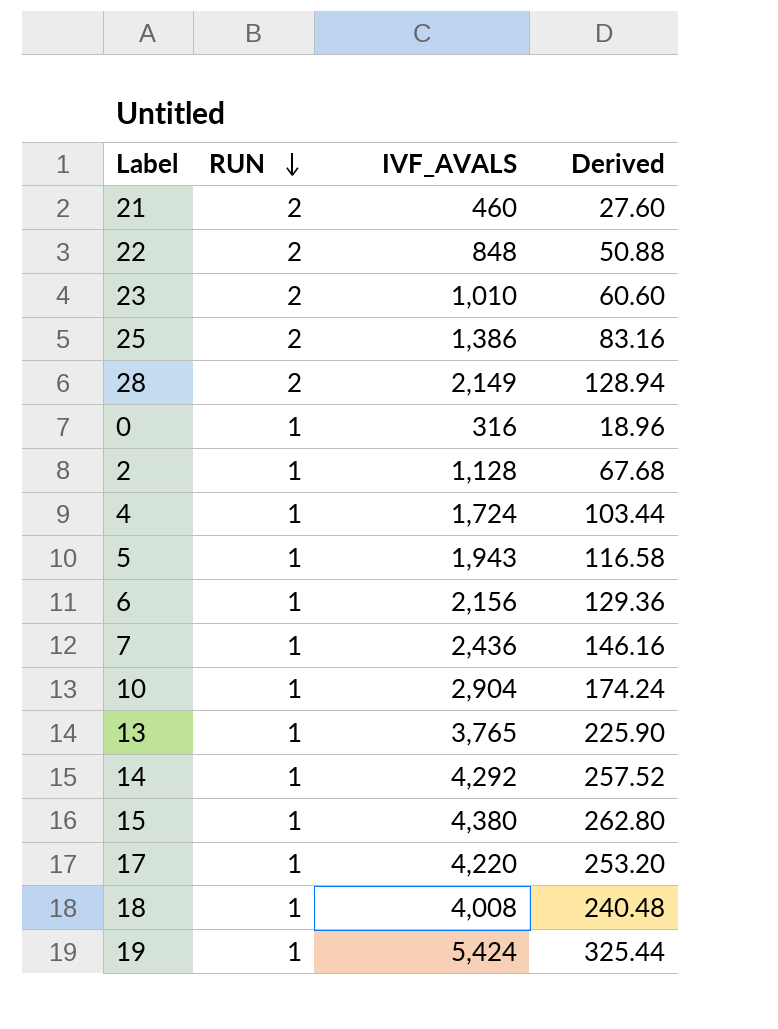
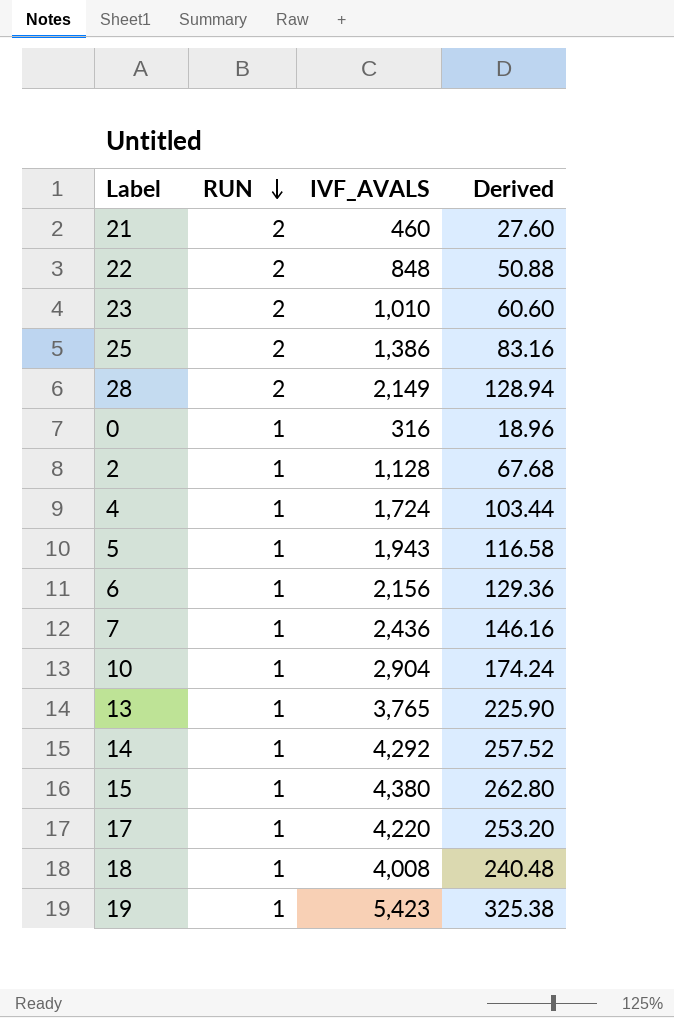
19 | IVF_AVALS: 5,424 -> 5,423
19 | Derived: 325.44 -> 325.38

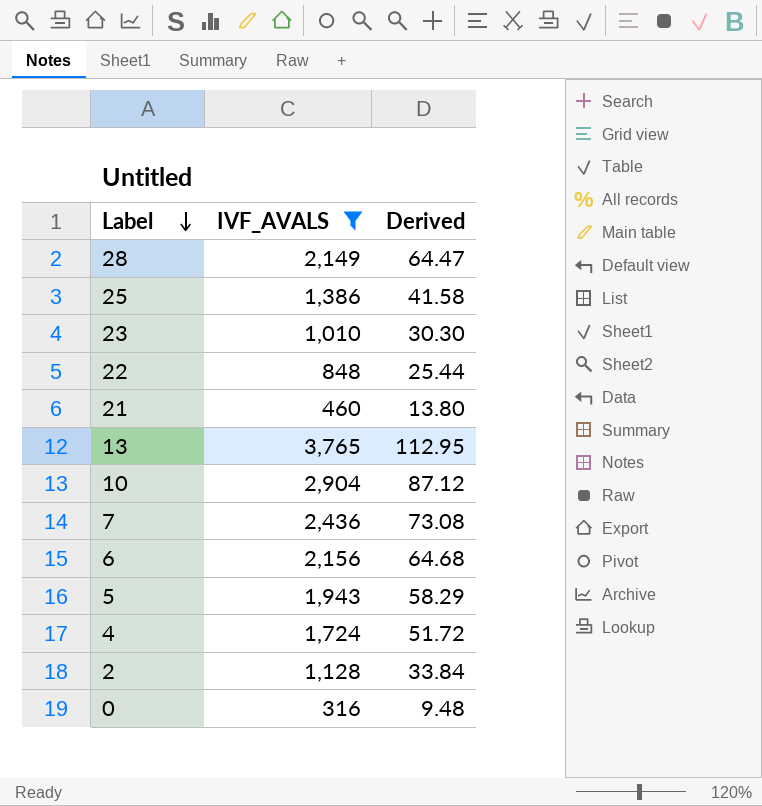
filter: none -> IVF_AVALS <= 3,765
row order: RUN descending -> Label descending
column RUN | position: 2 -> none
column Derived | formula: [IVF_AVALS] * 0.06 -> [IVF_AVALS] * 0.03

